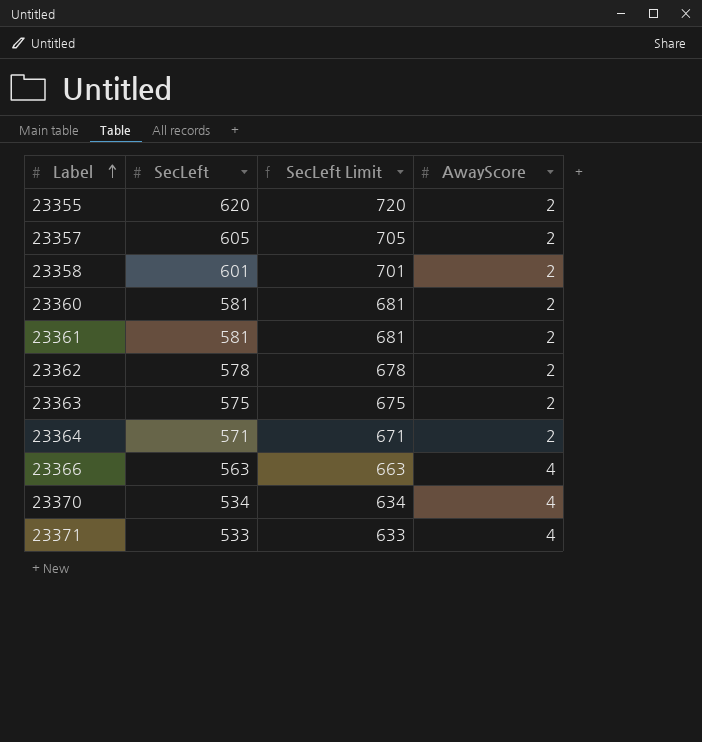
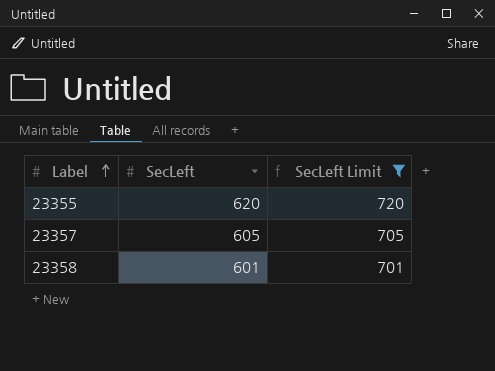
filter: none -> SecLeft Limit >= 701
column AwayScore | position: 4 -> none

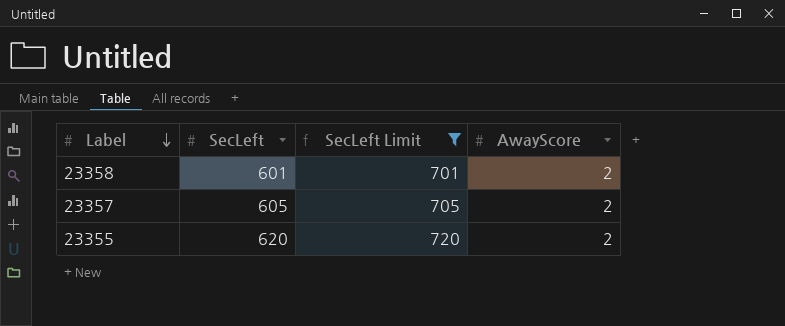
row order: Label ascending -> Label descending
column AwayScore | position: none -> 4

